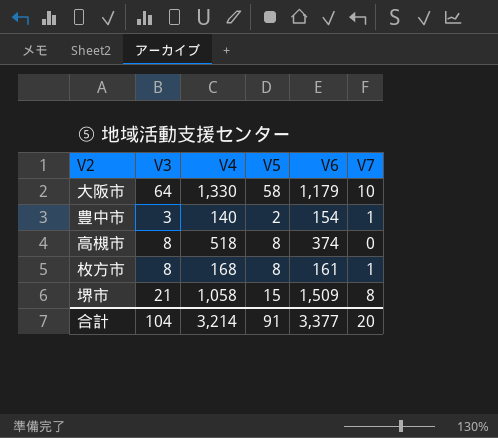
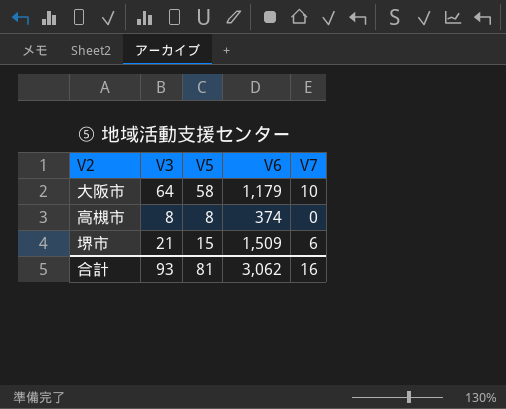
column V4 | position: 3 -> none
row 豊中市: 3 | 140 | 2 | 154 | 1 -> none
row 枚方市: 8 | 168 | 8 | 161 | 1 -> none
堺市 | V7: 8 -> 6
合計 | V3: 104 -> 93
合計 | V5: 91 -> 81
合計 | V6: 3,377 -> 3,062
合計 | V7: 20 -> 16

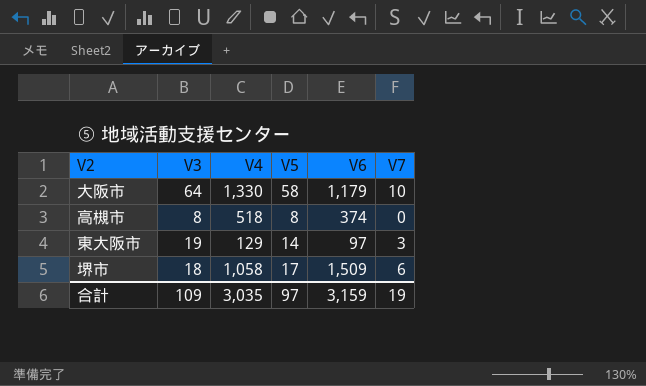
column V4 | position: none -> 3
row 東大阪市: none -> 19 | 129 | 14 | 97 | 3
堺市 | V3: 21 -> 18
堺市 | V5: 15 -> 17
合計 | V3: 93 -> 109
合計 | V5: 81 -> 97
合計 | V6: 3,062 -> 3,159
合計 | V7: 16 -> 19

